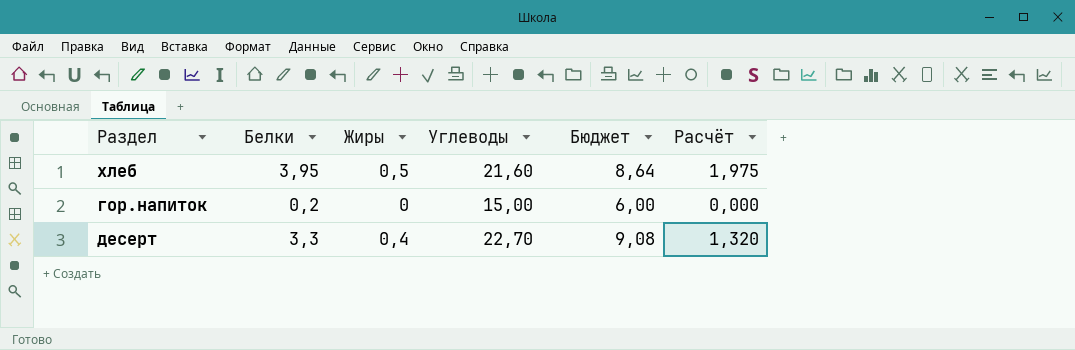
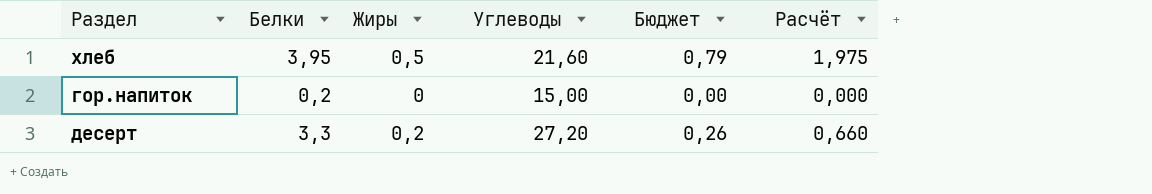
column Бюджет | formula: [Углеводы] * 0,4 -> [Расчёт] * 0,4
десерт | Жиры: 0,4 -> 0,2
десерт | Углеводы: 22,70 -> 27,20
десерт | Расчёт: 1,320 -> 0,660

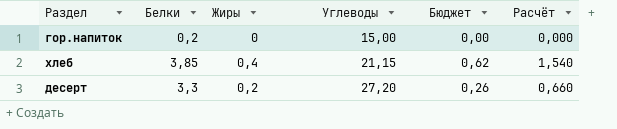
row order: none -> Углеводы ascending
хлеб | Белки: 3,95 -> 3,85
хлеб | Жиры: 0,5 -> 0,4
хлеб | Углеводы: 21,60 -> 21,15
хлеб | Бюджет: 0,79 -> 0,62
хлеб | Расчёт: 1,975 -> 1,540

